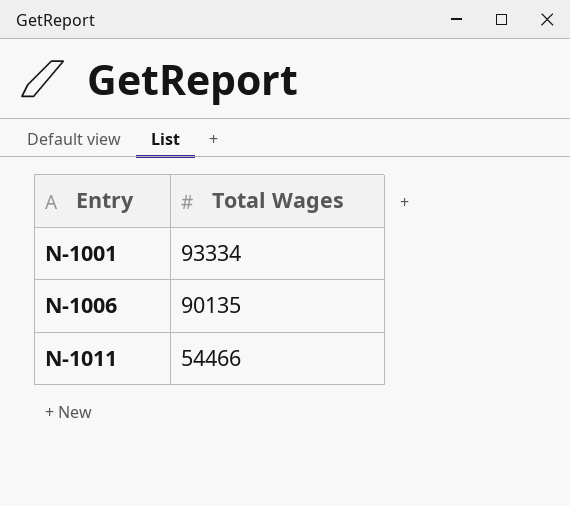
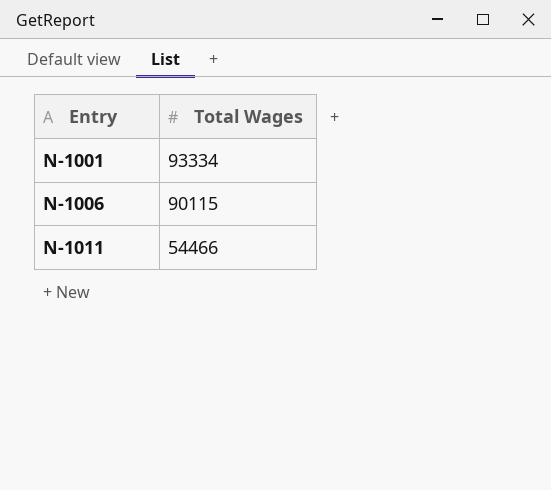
N-1006 | Total Wages: 90135 -> 90115

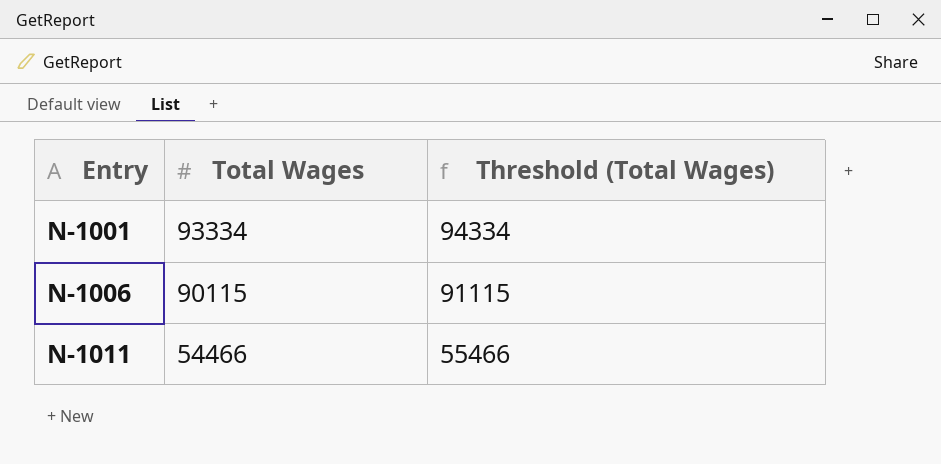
column Threshold (Total Wages) | formula: none -> [Total Wages] + 1000

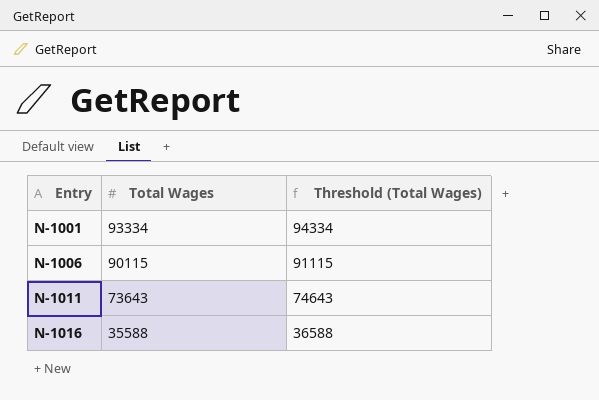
N-1011 | Total Wages: 54466 -> 73643
N-1011 | Threshold (Total Wages): 55466 -> 74643
row N-1016: none -> 35588 | 36588

